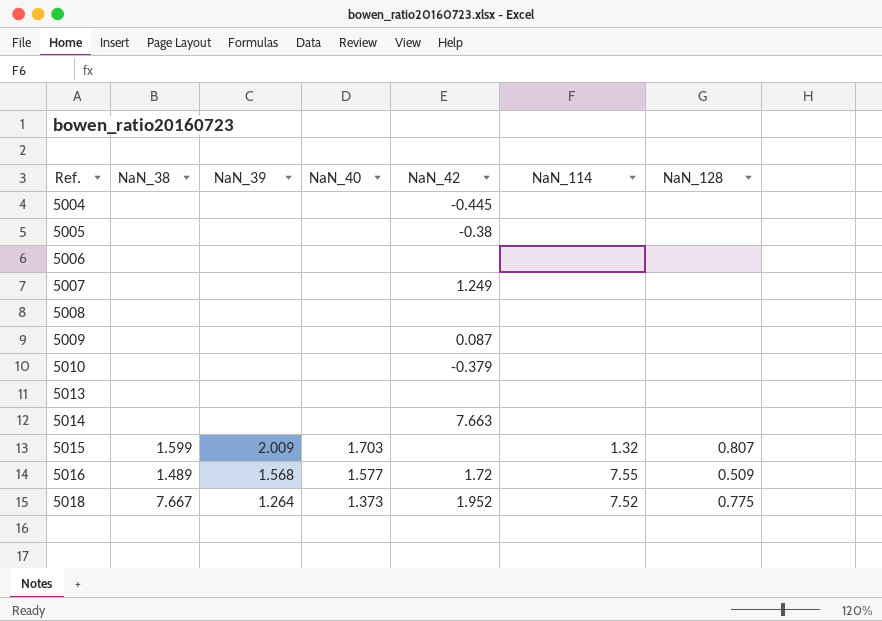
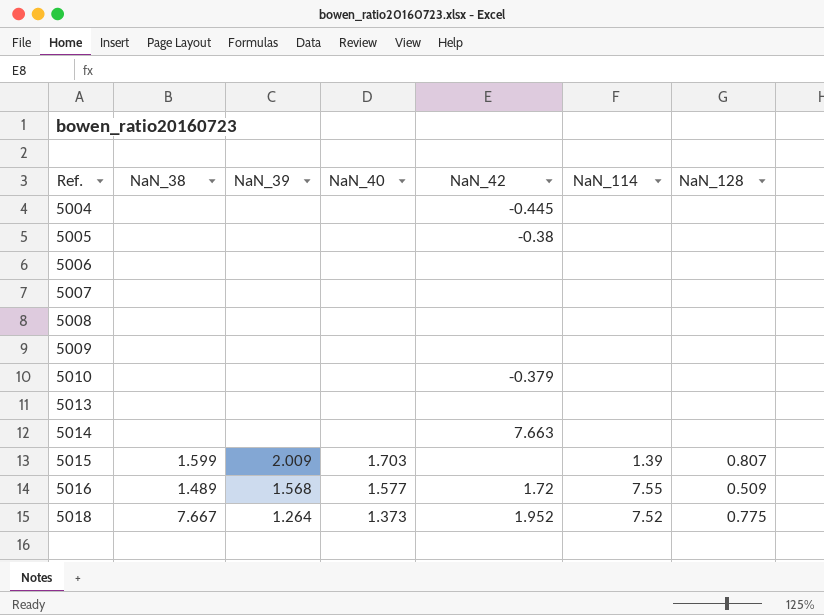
5007 | NaN_42: 1.249 -> none
5009 | NaN_42: 0.087 -> none
5015 | NaN_114: 1.32 -> 1.39

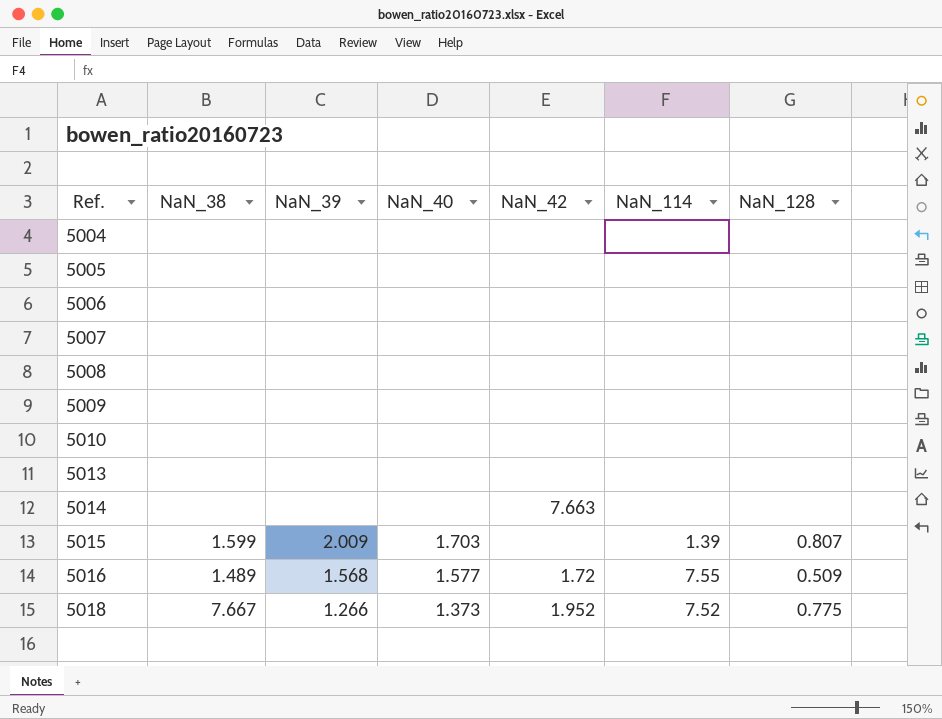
5004 | NaN_42: -0.445 -> none
5005 | NaN_42: -0.38 -> none
5010 | NaN_42: -0.379 -> none
5018 | NaN_39: 1.264 -> 1.266

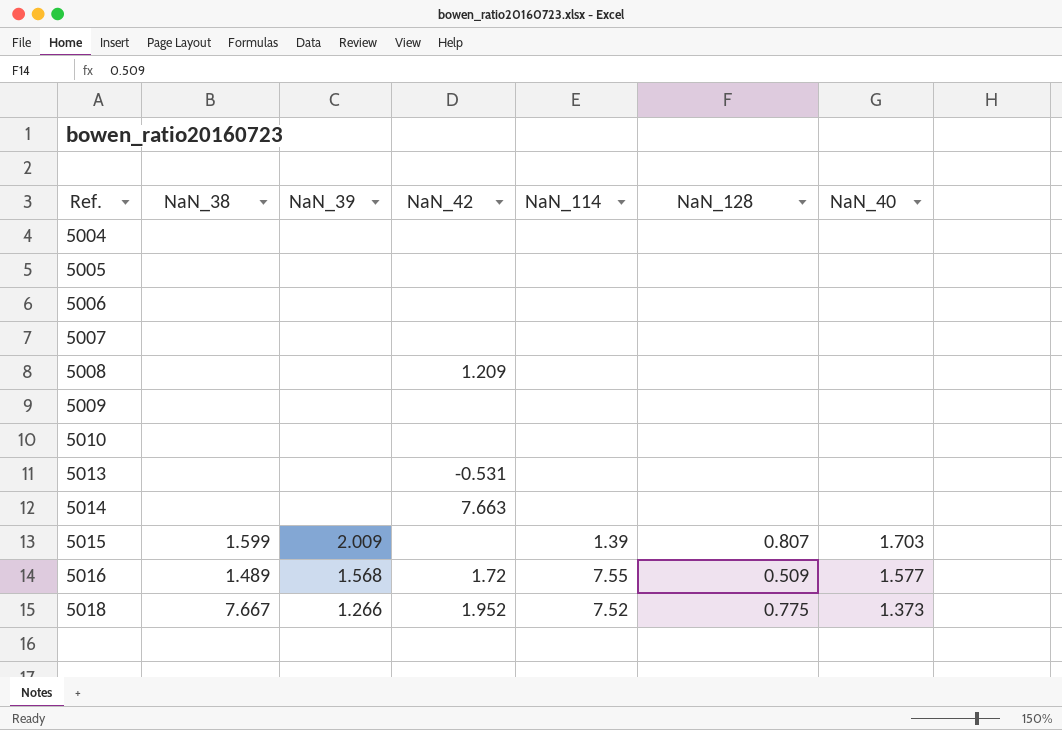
column NaN_40 | position: 4 -> 7
5008 | NaN_42: none -> 1.209
5013 | NaN_42: none -> -0.531

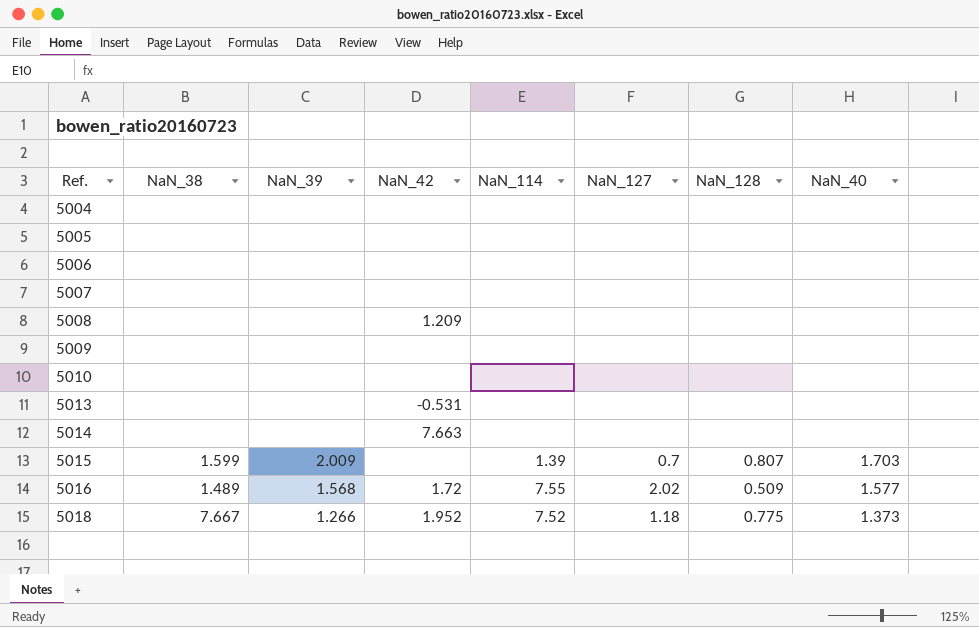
column NaN_127 | position: none -> 6

